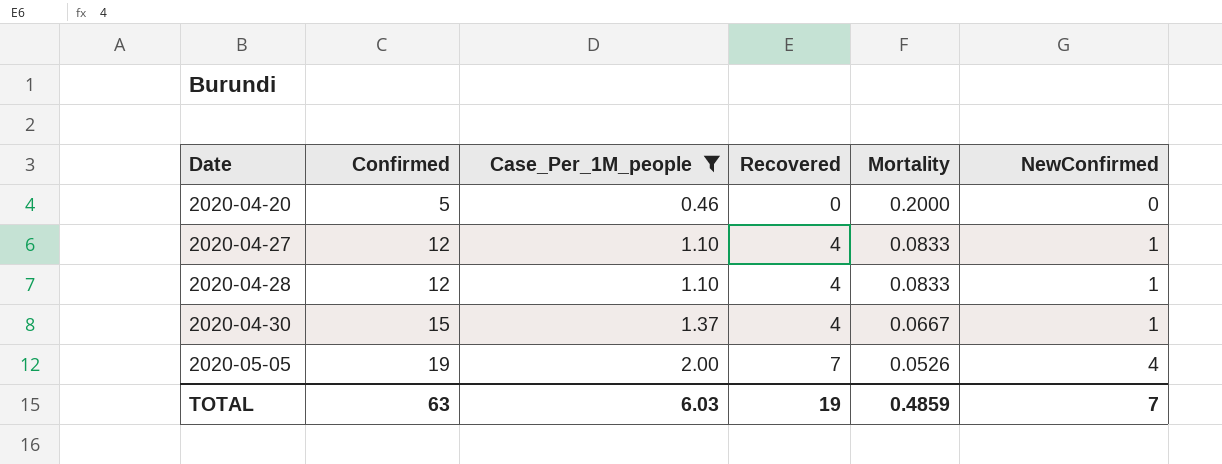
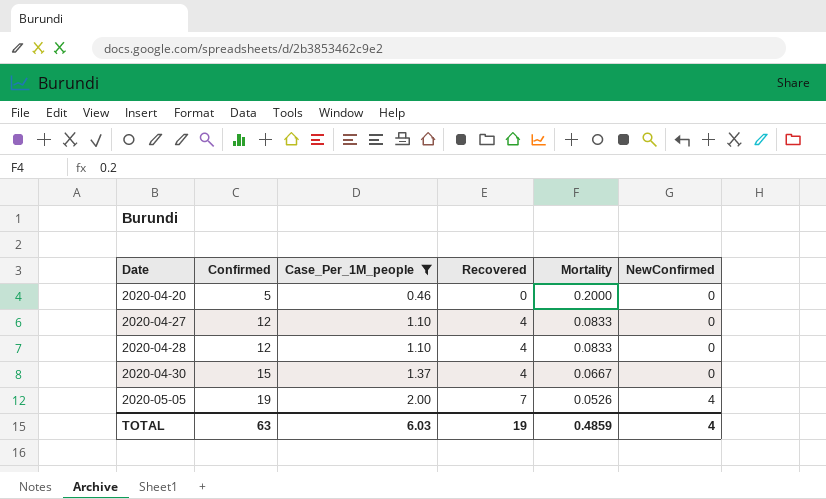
2020-04-27 | NewConfirmed: 1 -> 0
2020-04-28 | NewConfirmed: 1 -> 0
2020-04-30 | NewConfirmed: 1 -> 0
TOTAL | NewConfirmed: 7 -> 4

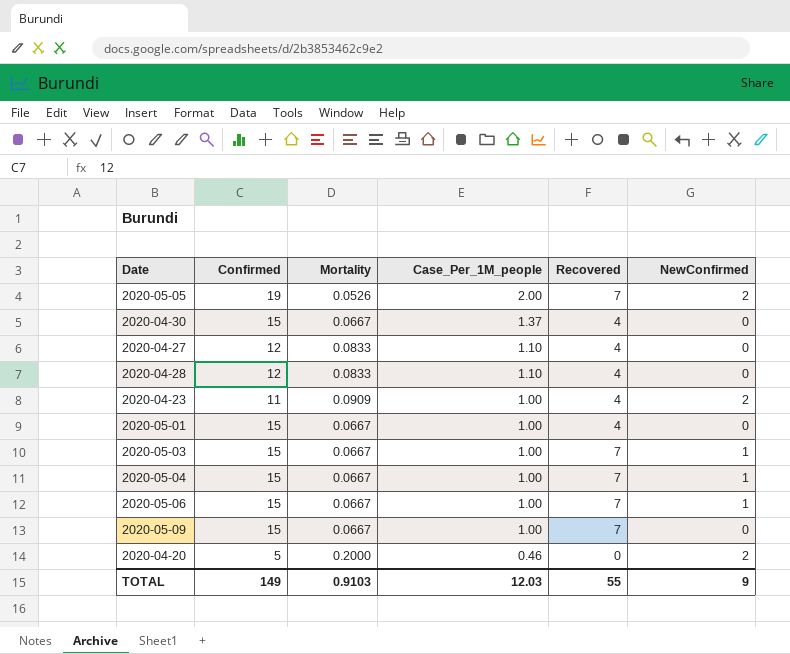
filter: Case_Per_1M_people != 1.00 -> none
row order: Date ascending -> Case_Per_1M_people descending
column Mortality | position: 5 -> 3
2020-05-05 | NewConfirmed: 4 -> 2
2020-04-20 | NewConfirmed: 0 -> 2
TOTAL | Confirmed: 63 -> 149
TOTAL | Mortality: 0.4859 -> 0.9103
TOTAL | Case_Per_1M_people: 6.03 -> 12.03
TOTAL | Recovered: 19 -> 55
TOTAL | NewConfirmed: 4 -> 9

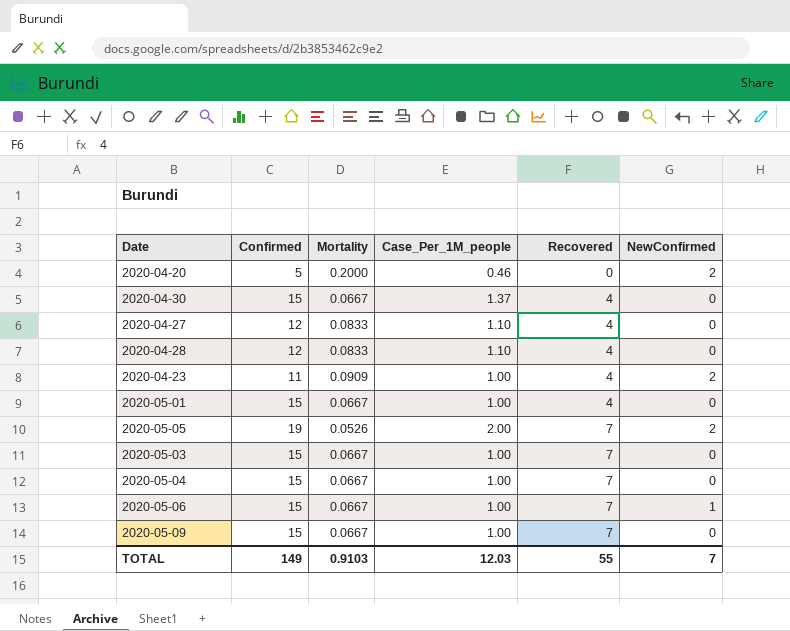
row order: Case_Per_1M_people descending -> Recovered ascending
2020-05-03 | NewConfirmed: 1 -> 0
2020-05-04 | NewConfirmed: 1 -> 0
TOTAL | NewConfirmed: 9 -> 7

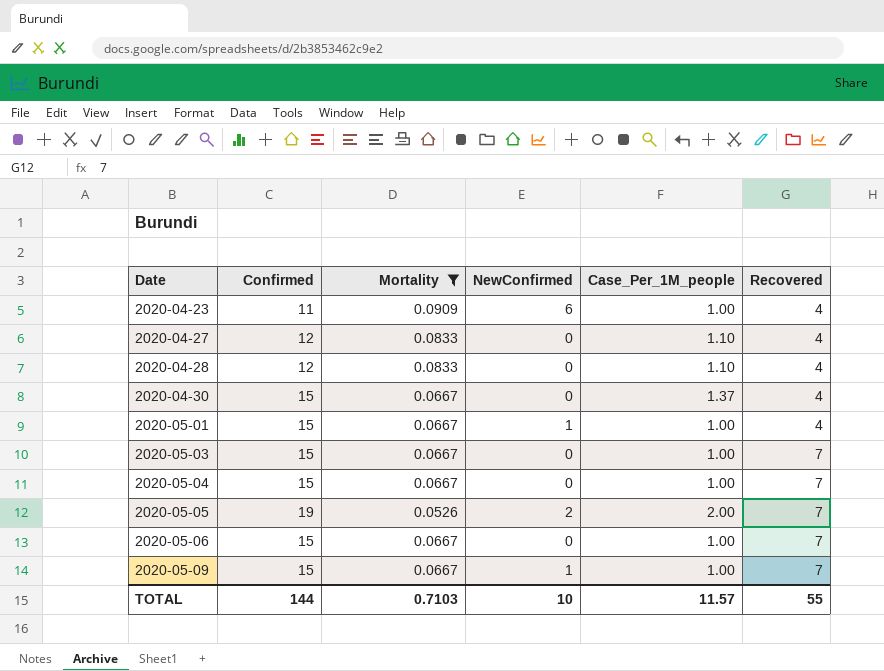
filter: none -> Mortality != 0.2000
row order: Recovered ascending -> Date ascending
column NewConfirmed | position: 6 -> 4
2020-04-23 | NewConfirmed: 2 -> 6
2020-05-01 | NewConfirmed: 0 -> 1
2020-05-06 | NewConfirmed: 1 -> 0
2020-05-09 | NewConfirmed: 0 -> 1
TOTAL | Confirmed: 149 -> 144
TOTAL | Mortality: 0.9103 -> 0.7103
TOTAL | NewConfirmed: 7 -> 10
TOTAL | Case_Per_1M_people: 12.03 -> 11.57

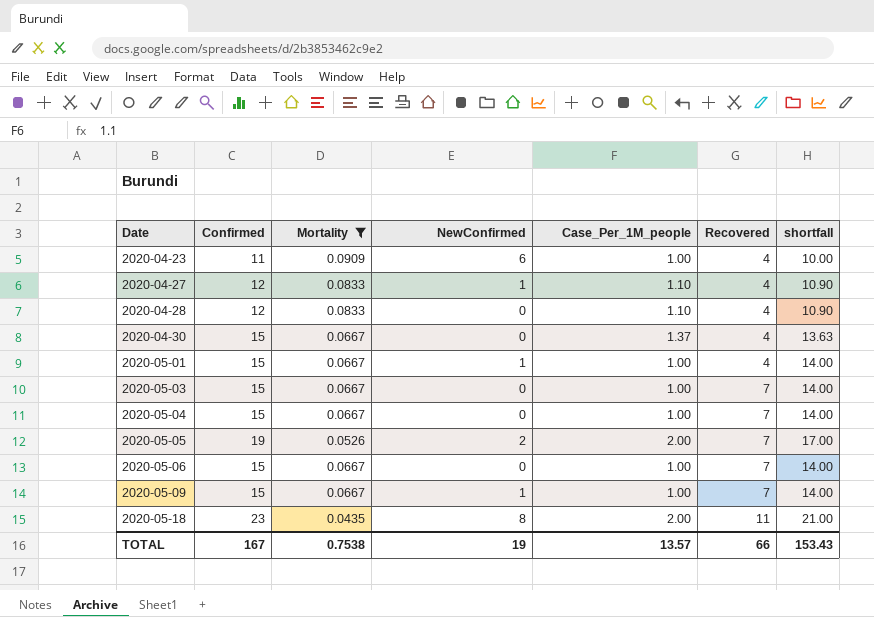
column shortfall | formula: none -> [Confirmed] - [Case_Per_1M_people]
2020-04-27 | NewConfirmed: 0 -> 1
row 2020-05-18: none -> 23 | 0.0435 | 8 | 2.00 | 11 | 21.00
TOTAL | Confirmed: 144 -> 167
TOTAL | Mortality: 0.7103 -> 0.7538
TOTAL | NewConfirmed: 10 -> 19
TOTAL | Case_Per_1M_people: 11.57 -> 13.57
TOTAL | Recovered: 55 -> 66

